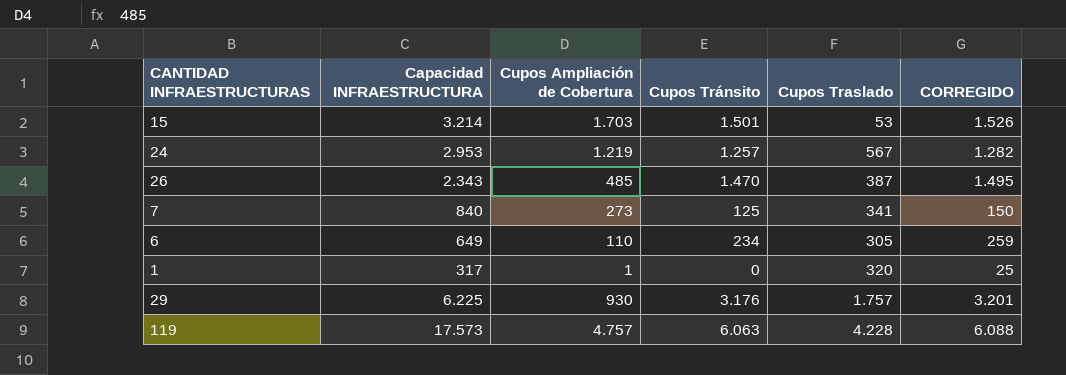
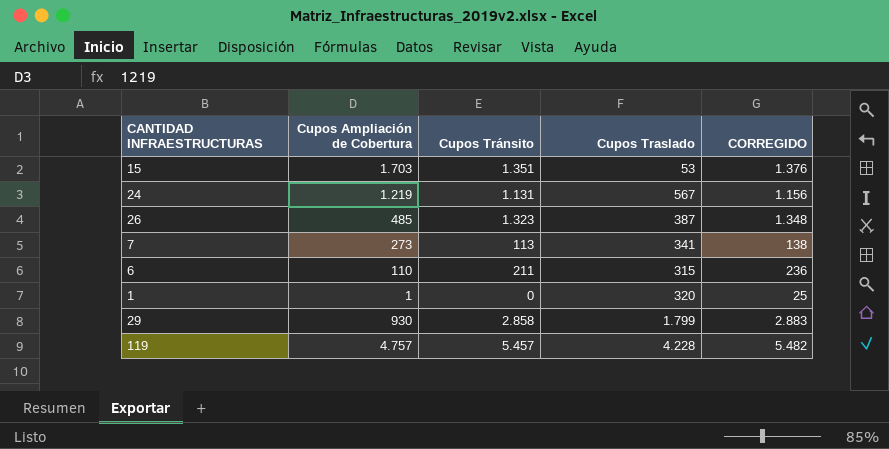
column Capacidad INFRAESTRUCTURA | position: 2 -> none
15 | Cupos Tránsito: 1.501 -> 1.351
15 | CORREGIDO: 1.526 -> 1.376
24 | Cupos Tránsito: 1.257 -> 1.131
24 | CORREGIDO: 1.282 -> 1.156
26 | Cupos Tránsito: 1.470 -> 1.323
26 | CORREGIDO: 1.495 -> 1.348
7 | Cupos Tránsito: 125 -> 113
7 | CORREGIDO: 150 -> 138
6 | Cupos Tránsito: 234 -> 211
6 | Cupos Traslado: 305 -> 315
6 | CORREGIDO: 259 -> 236
29 | Cupos Tránsito: 3.176 -> 2.858
29 | Cupos Traslado: 1.757 -> 1.799
29 | CORREGIDO: 3.201 -> 2.883
119 | Cupos Tránsito: 6.063 -> 5.457
119 | CORREGIDO: 6.088 -> 5.482

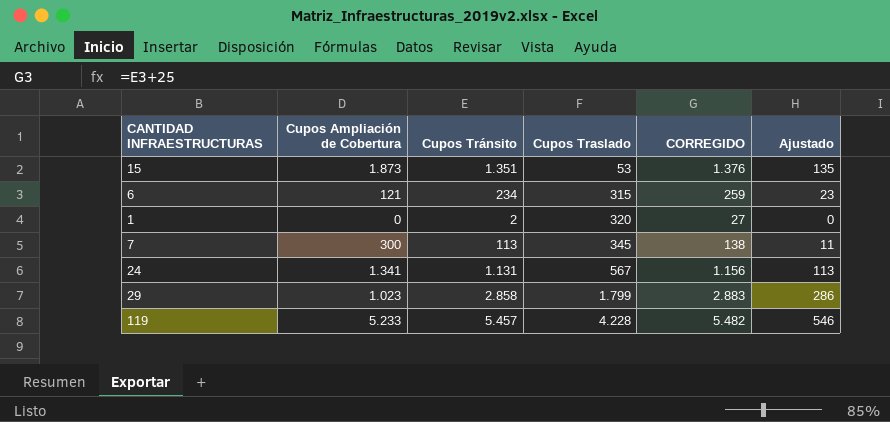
row order: none -> Cupos Traslado ascending
column Ajustado | formula: none -> [Cupos Tránsito] * 0,1
row 26: 485 | 1.323 | 387 | 1.348 -> none
15 | Cupos Ampliación de Cobertura: 1.703 -> 1.873
6 | Cupos Ampliación de Cobertura: 110 -> 121
6 | Cupos Tránsito: 211 -> 234
6 | CORREGIDO: 236 -> 259
1 | Cupos Ampliación de Cobertura: 1 -> 0
1 | Cupos Tránsito: 0 -> 2
1 | CORREGIDO: 25 -> 27
7 | Cupos Ampliación de Cobertura: 273 -> 300
7 | Cupos Traslado: 341 -> 345
24 | Cupos Ampliación de Cobertura: 1.219 -> 1.341
29 | Cupos Ampliación de Cobertura: 930 -> 1.023
119 | Cupos Ampliación de Cobertura: 4.757 -> 5.233

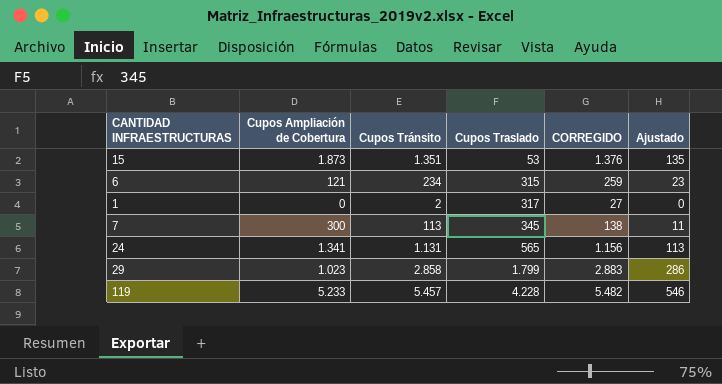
1 | Cupos Traslado: 320 -> 317
24 | Cupos Traslado: 567 -> 565

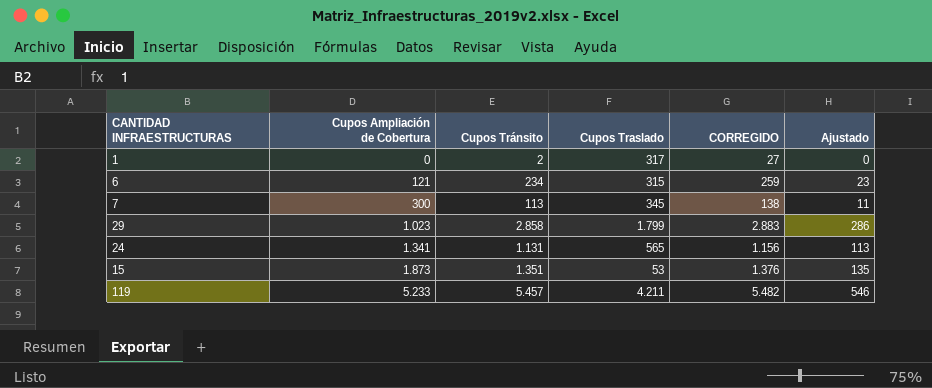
row order: Cupos Traslado ascending -> Cupos Ampliación de Cobertura ascending
119 | Cupos Traslado: 4.228 -> 4.211

